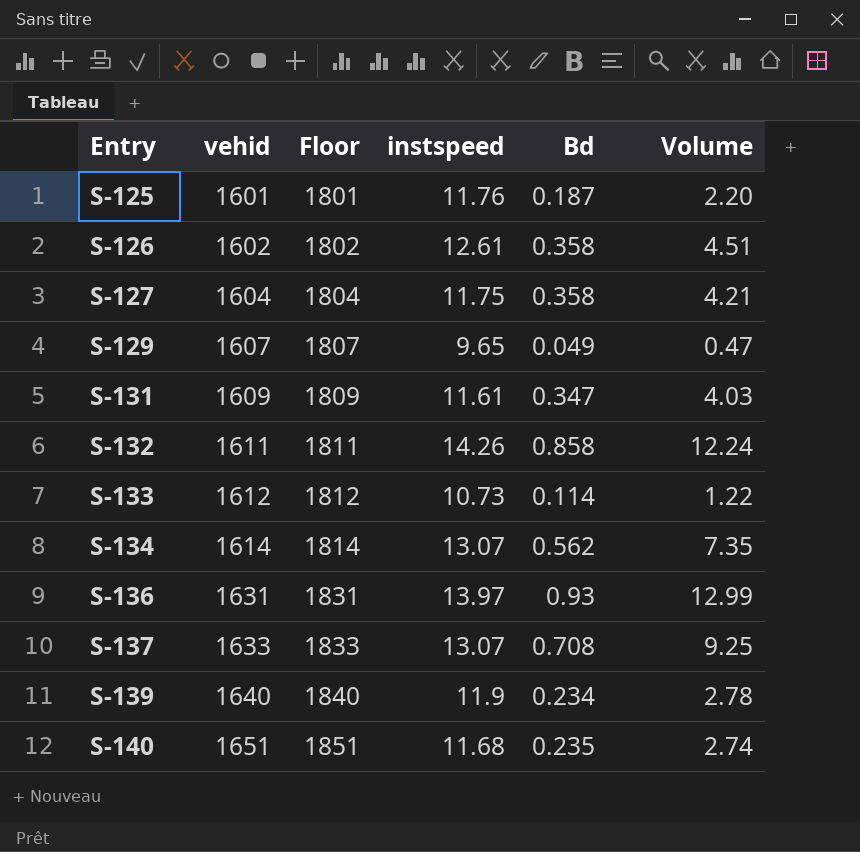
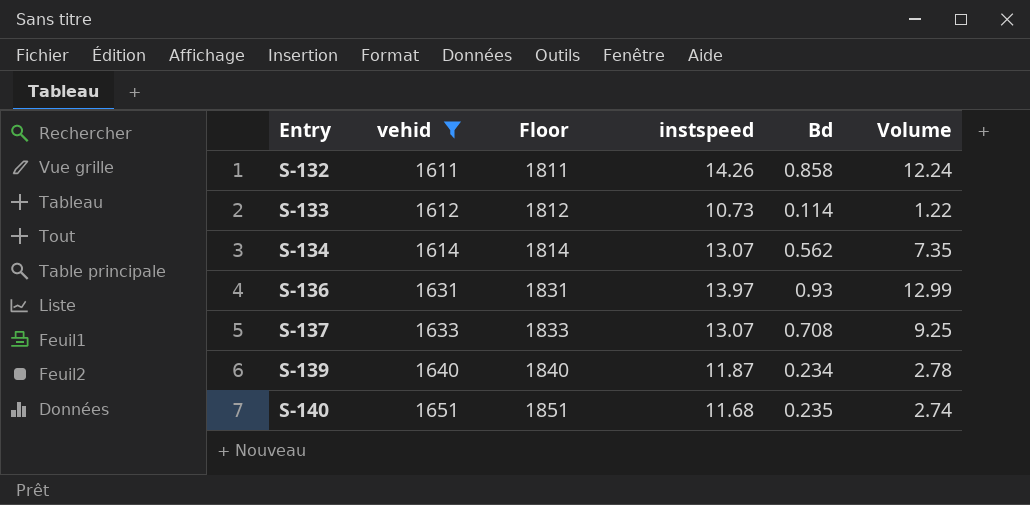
filter: none -> vehid >= 1611
S-139 | instspeed: 11.9 -> 11.87

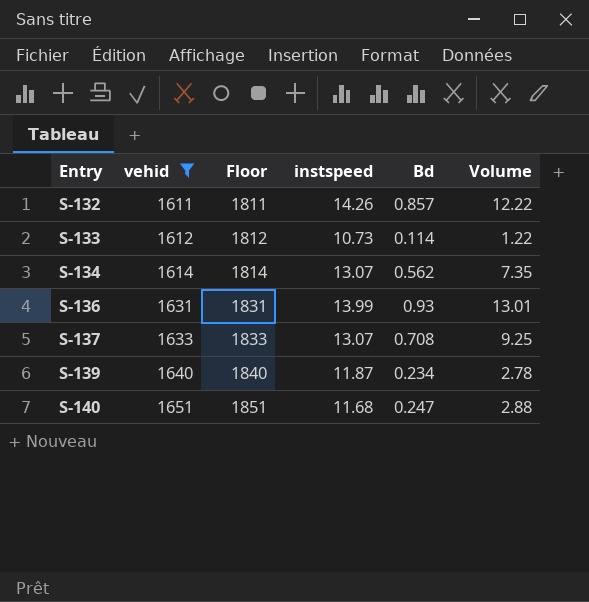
S-132 | Bd: 0.858 -> 0.857
S-132 | Volume: 12.24 -> 12.22
S-136 | instspeed: 13.97 -> 13.99
S-136 | Volume: 12.99 -> 13.01
S-140 | Bd: 0.235 -> 0.247
S-140 | Volume: 2.74 -> 2.88

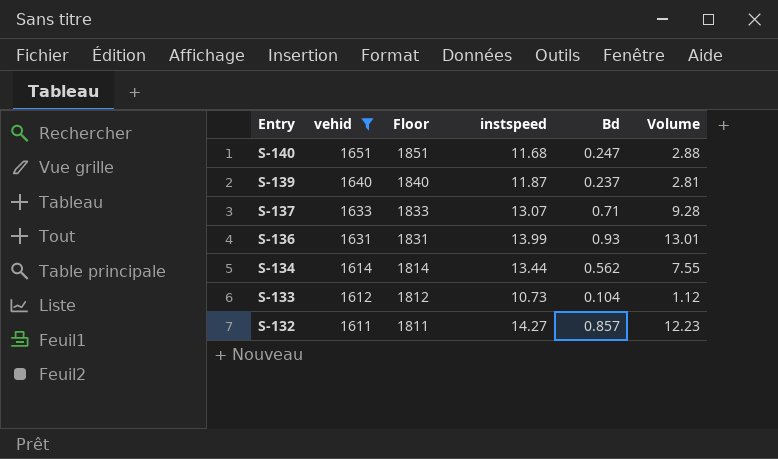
row order: Entry ascending -> Entry descending
S-139 | Bd: 0.234 -> 0.237
S-139 | Volume: 2.78 -> 2.81
S-137 | Bd: 0.708 -> 0.71
S-137 | Volume: 9.25 -> 9.28
S-134 | instspeed: 13.07 -> 13.44
S-134 | Volume: 7.35 -> 7.55
S-133 | Bd: 0.114 -> 0.104
S-133 | Volume: 1.22 -> 1.12
S-132 | instspeed: 14.26 -> 14.27
S-132 | Volume: 12.22 -> 12.23

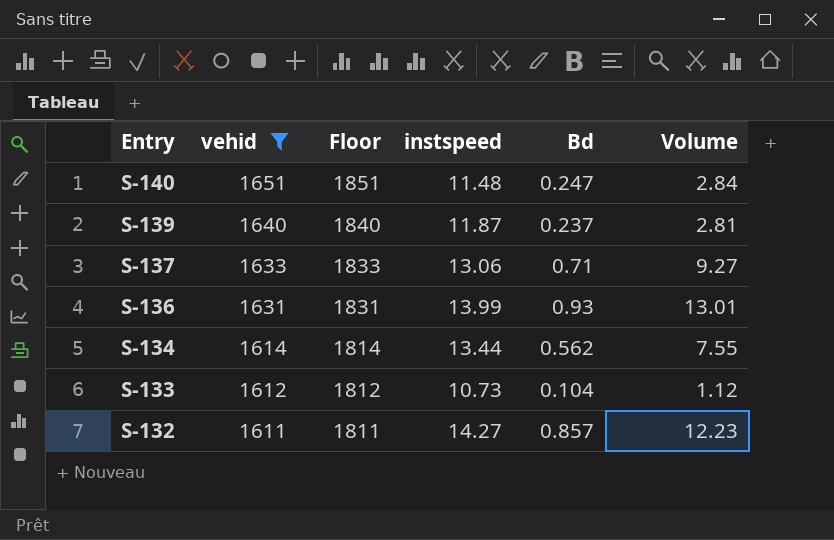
S-140 | instspeed: 11.68 -> 11.48
S-140 | Volume: 2.88 -> 2.84
S-137 | instspeed: 13.07 -> 13.06
S-137 | Volume: 9.28 -> 9.27

